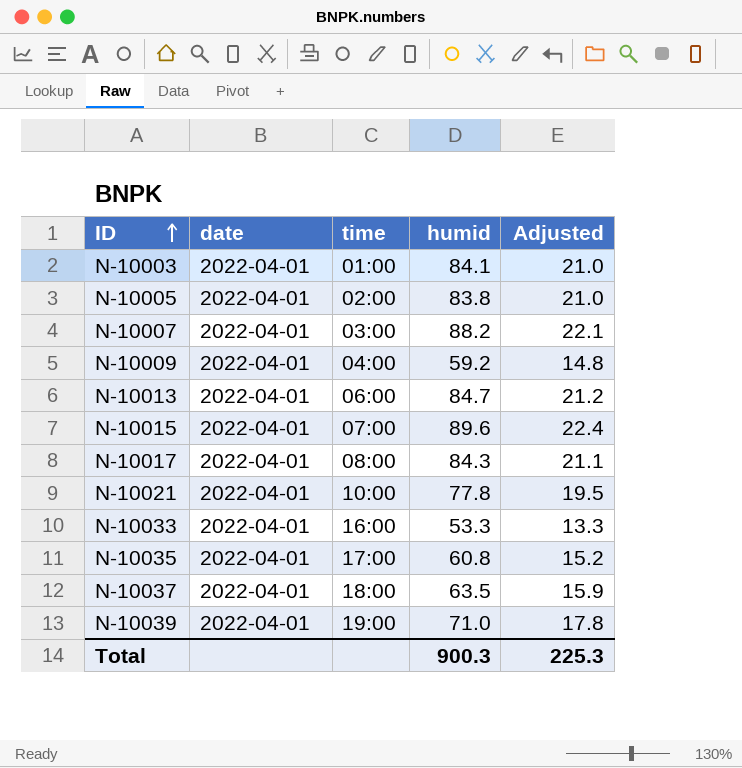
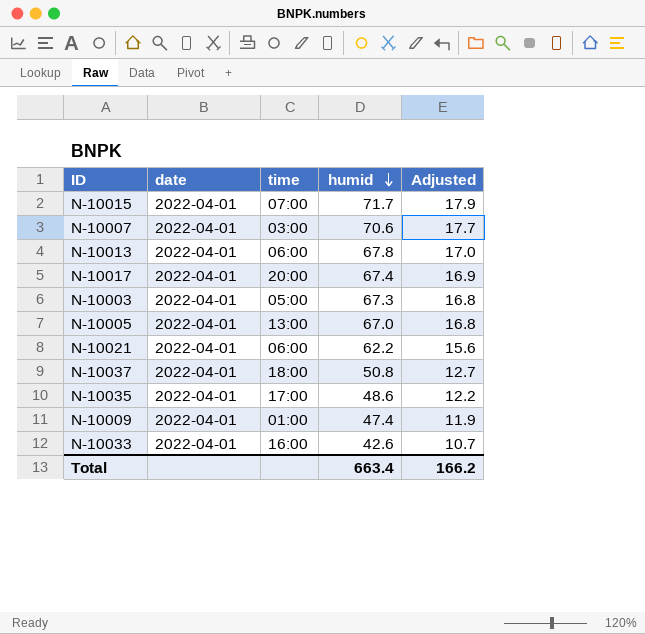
row order: ID ascending -> humid descending
row N-10039: 2022-04-01 | 19:00 | 71.0 | 17.8 -> none
N-10015 | humid: 89.6 -> 71.7
N-10015 | Adjusted: 22.4 -> 17.9
N-10007 | humid: 88.2 -> 70.6
N-10007 | Adjusted: 22.1 -> 17.7
N-10013 | humid: 84.7 -> 67.8
N-10013 | Adjusted: 21.2 -> 17.0
N-10017 | time: 08:00 -> 20:00
N-10017 | humid: 84.3 -> 67.4
N-10017 | Adjusted: 21.1 -> 16.9
N-10003 | time: 01:00 -> 05:00
N-10003 | humid: 84.1 -> 67.3
N-10003 | Adjusted: 21.0 -> 16.8
N-10005 | time: 02:00 -> 13:00
N-10005 | humid: 83.8 -> 67.0
N-10005 | Adjusted: 21.0 -> 16.8
N-10021 | time: 10:00 -> 06:00
N-10021 | humid: 77.8 -> 62.2
N-10021 | Adjusted: 19.5 -> 15.6
N-10037 | humid: 63.5 -> 50.8
N-10037 | Adjusted: 15.9 -> 12.7
N-10035 | humid: 60.8 -> 48.6
N-10035 | Adjusted: 15.2 -> 12.2
N-10009 | time: 04:00 -> 01:00
N-10009 | humid: 59.2 -> 47.4
N-10009 | Adjusted: 14.8 -> 11.9
N-10033 | humid: 53.3 -> 42.6
N-10033 | Adjusted: 13.3 -> 10.7
Total | humid: 900.3 -> 663.4
Total | Adjusted: 225.3 -> 166.2

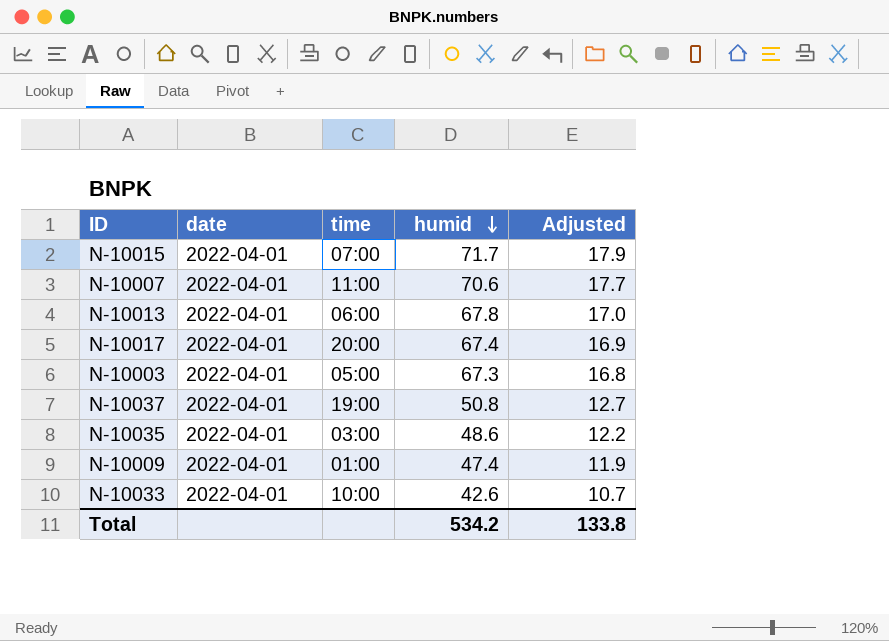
row N-10005: 2022-04-01 | 13:00 | 67.0 | 16.8 -> none
row N-10021: 2022-04-01 | 06:00 | 62.2 | 15.6 -> none
N-10007 | time: 03:00 -> 11:00
N-10037 | time: 18:00 -> 19:00
N-10035 | time: 17:00 -> 03:00
N-10033 | time: 16:00 -> 10:00
Total | humid: 663.4 -> 534.2
Total | Adjusted: 166.2 -> 133.8

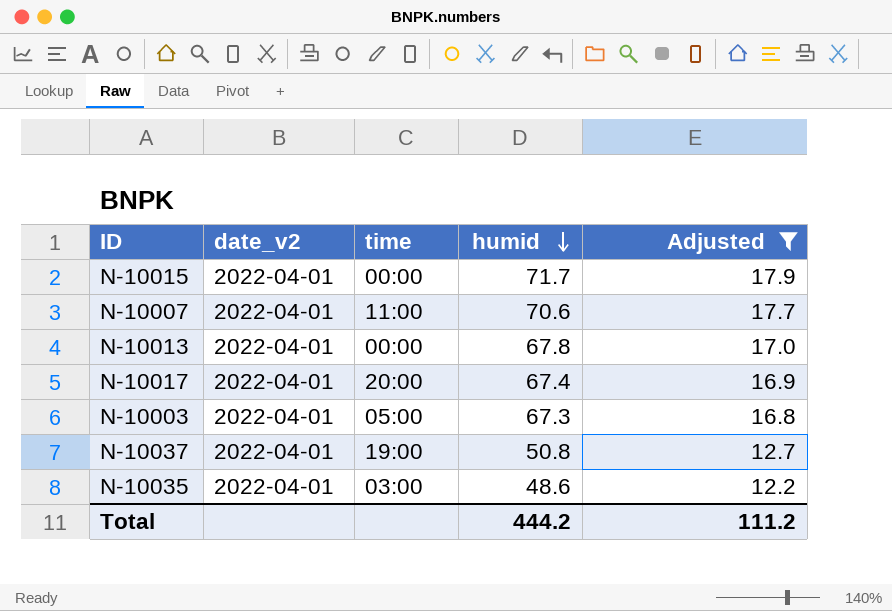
filter: none -> Adjusted >= 12.2
column name: date -> date_v2
N-10015 | time: 07:00 -> 00:00
N-10013 | time: 06:00 -> 00:00
Total | humid: 534.2 -> 444.2
Total | Adjusted: 133.8 -> 111.2

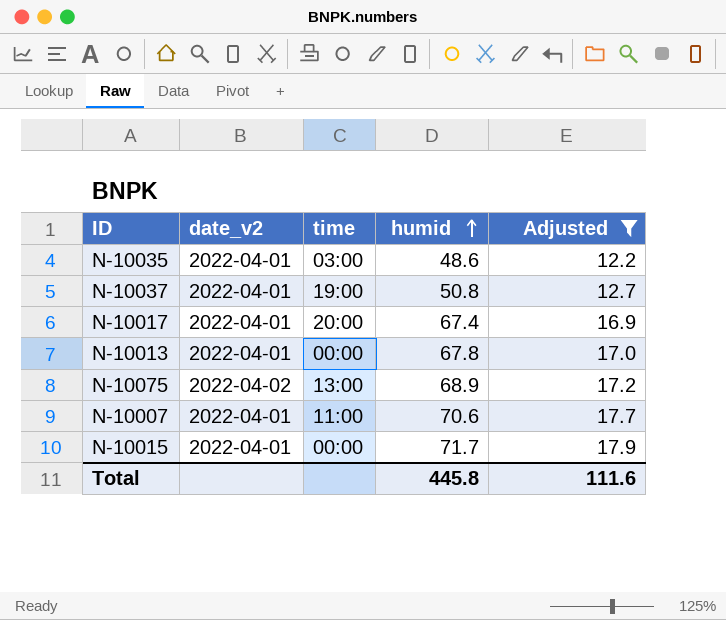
row order: humid descending -> humid ascending
row N-10003: 2022-04-01 | 05:00 | 67.3 | 16.8 -> none
row N-10075: none -> 2022-04-02 | 13:00 | 68.9 | 17.2
Total | humid: 444.2 -> 445.8
Total | Adjusted: 111.2 -> 111.6

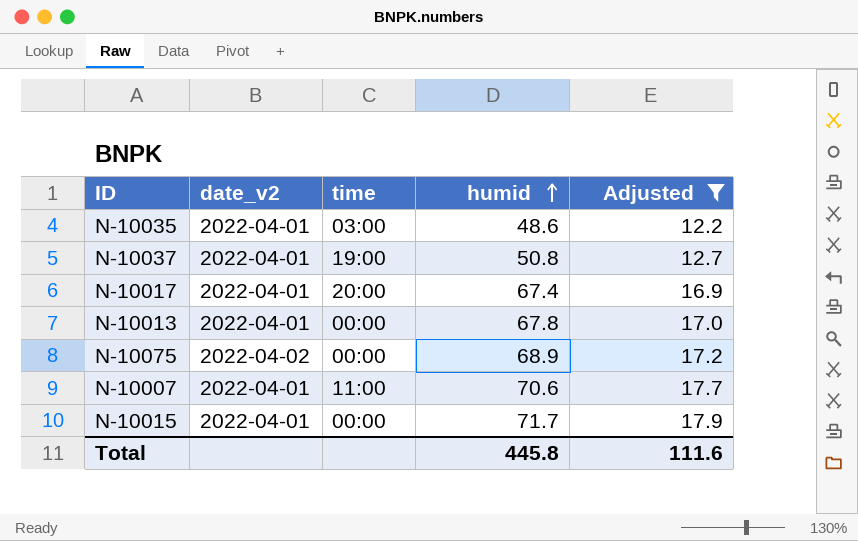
N-10075 | time: 13:00 -> 00:00

